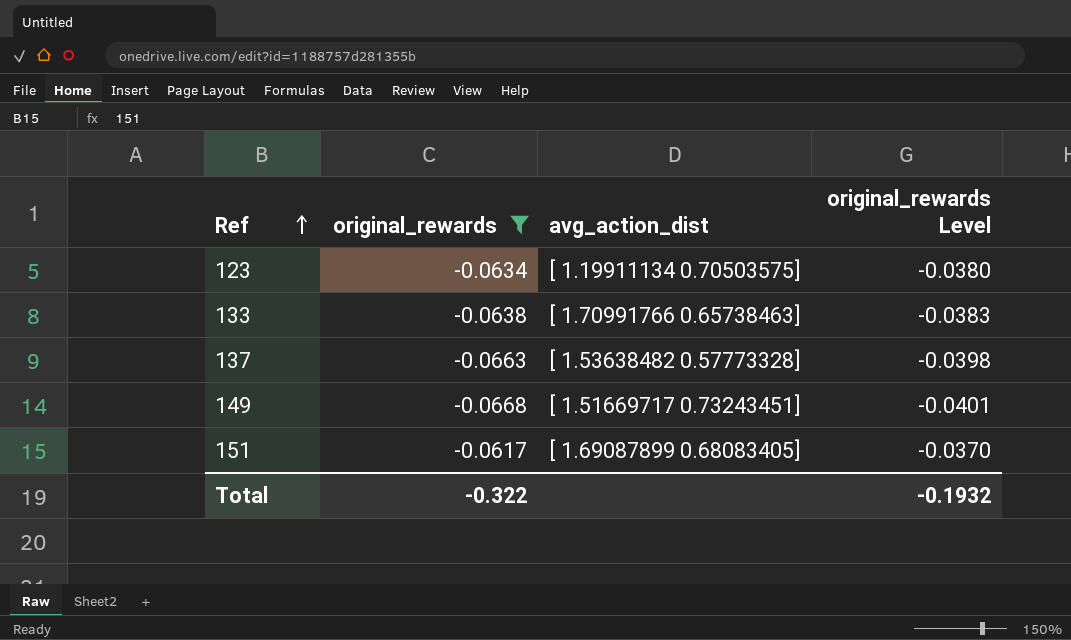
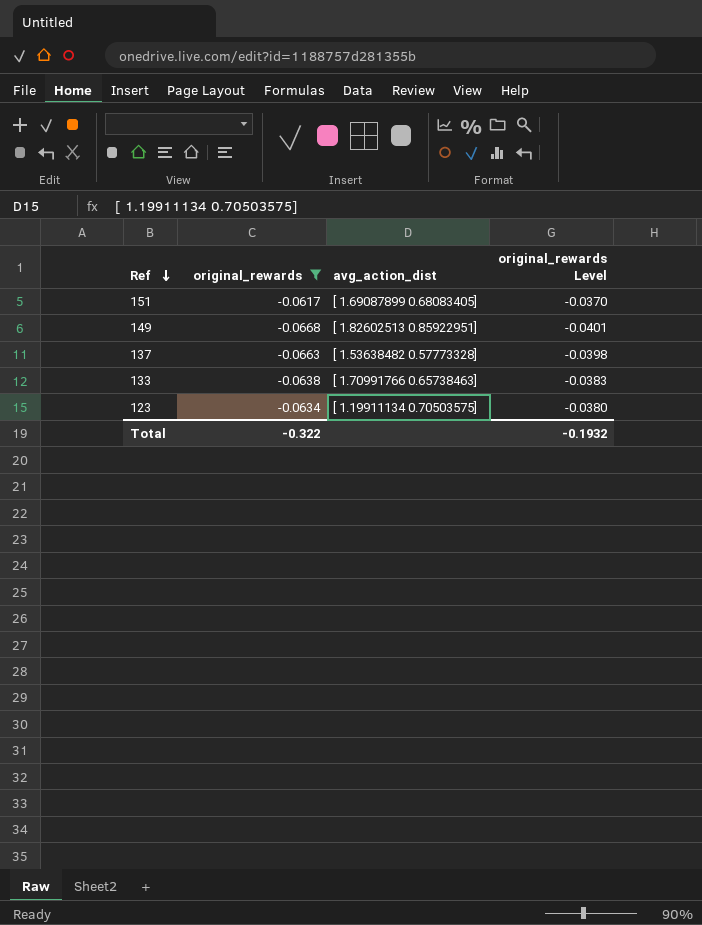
row order: Ref ascending -> Ref descending
149 | avg_action_dist: [ 1.51669717 0.73243451] -> [ 1.82602513 0.85922951]

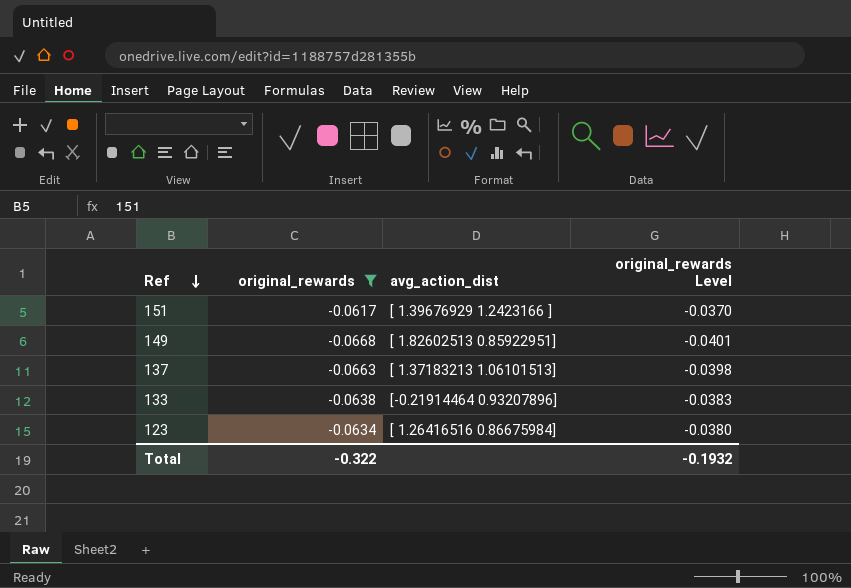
151 | avg_action_dist: [ 1.69087899 0.68083405] -> [ 1.39676929 1.2423166 ]
137 | avg_action_dist: [ 1.53638482 0.57773328] -> [ 1.37183213 1.06101513]
133 | avg_action_dist: [ 1.70991766 0.65738463] -> [-0.21914464 0.93207896]
123 | avg_action_dist: [ 1.19911134 0.70503575] -> [ 1.26416516 0.86675984]

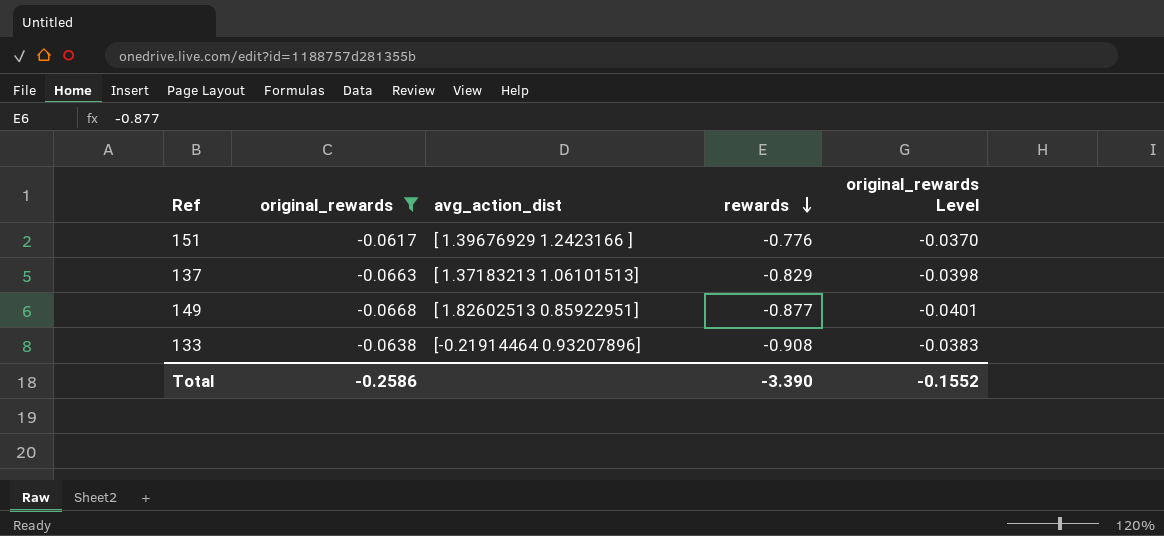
row order: Ref descending -> rewards descending
column rewards | position: none -> 4
row 123: -0.0634 | [ 1.26416516 0.86675984] | -0.0380 -> none
Total | original_rewards: -0.322 -> -0.2586
Total | original_rewards Level: -0.1932 -> -0.1552

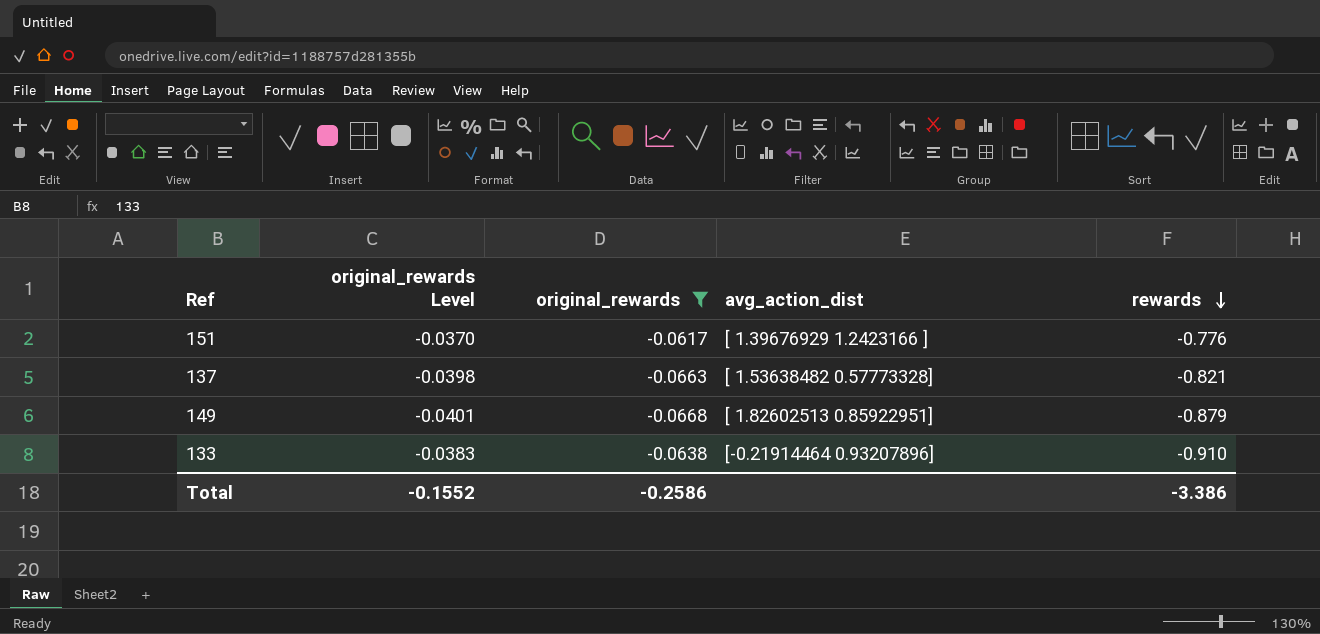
column original_rewards Level | position: 5 -> 2
137 | avg_action_dist: [ 1.37183213 1.06101513] -> [ 1.53638482 0.57773328]
137 | rewards: -0.829 -> -0.821
149 | rewards: -0.877 -> -0.879
133 | rewards: -0.908 -> -0.910
Total | rewards: -3.390 -> -3.386

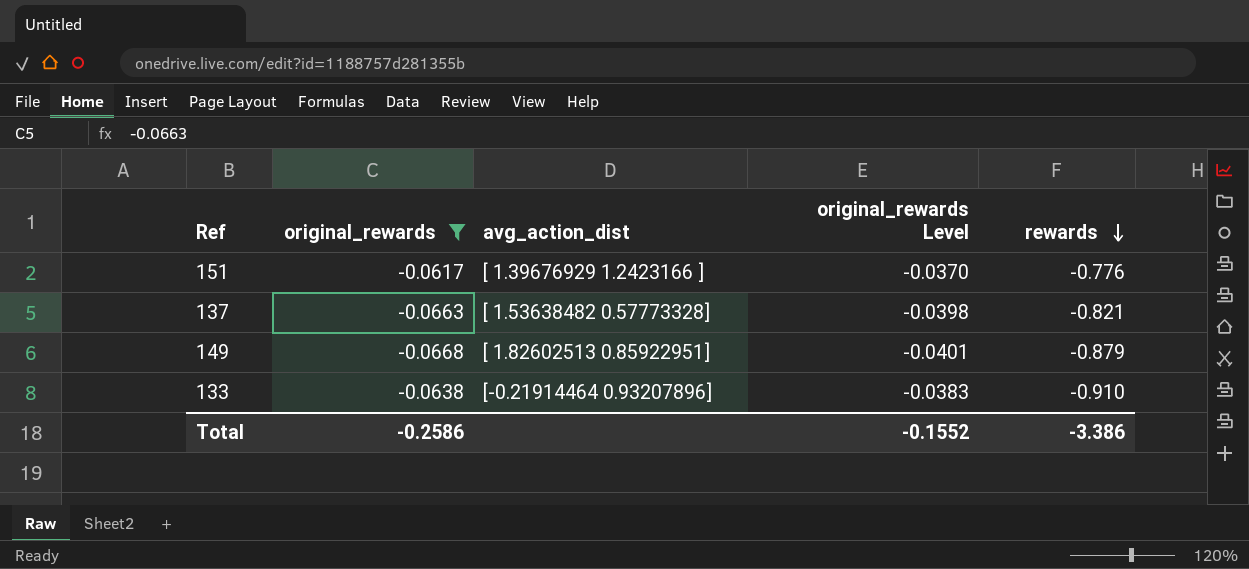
column original_rewards Level | position: 2 -> 4

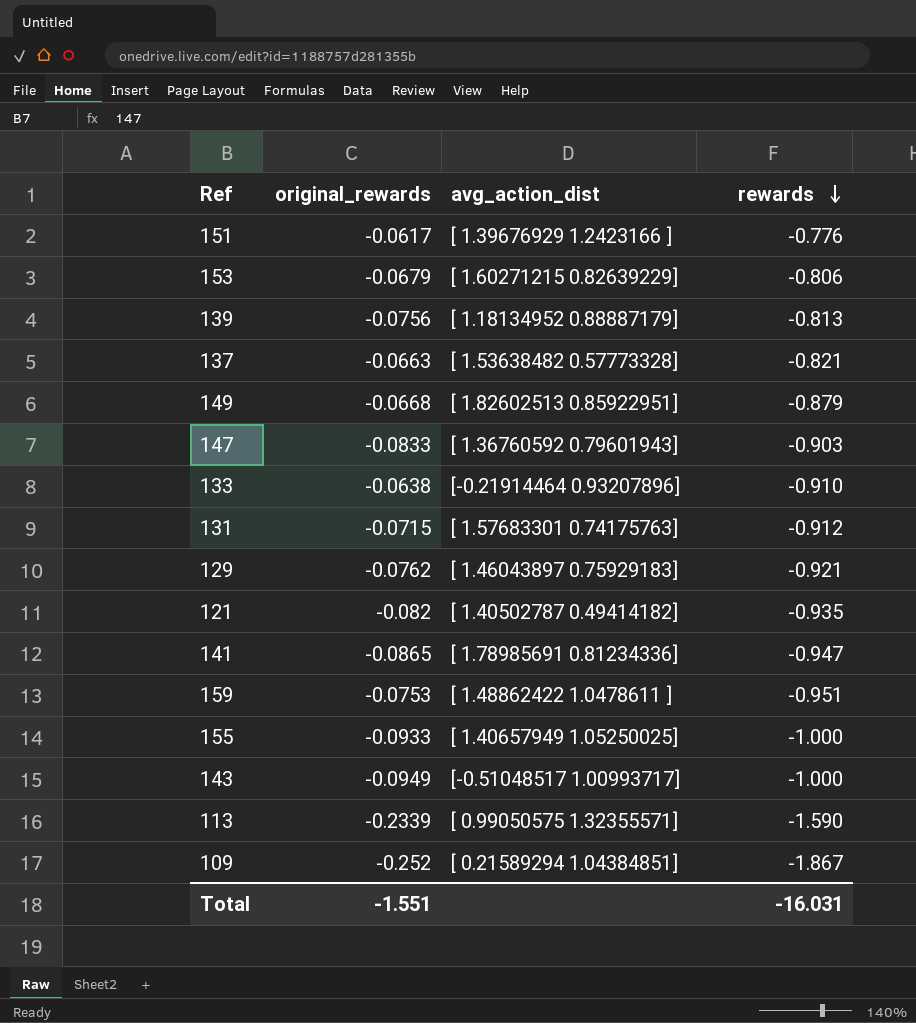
filter: original_rewards >= -0.0668 -> none
column original_rewards Level | formula: [original_rewards] * 0.6 -> none
Total | original_rewards: -0.2586 -> -1.551
Total | rewards: -3.386 -> -16.031

